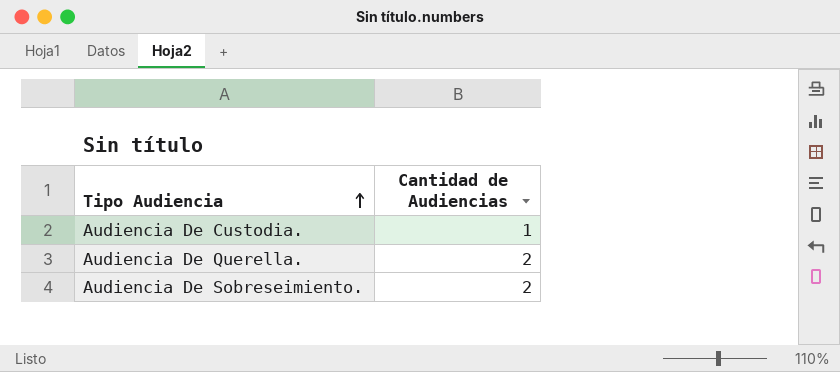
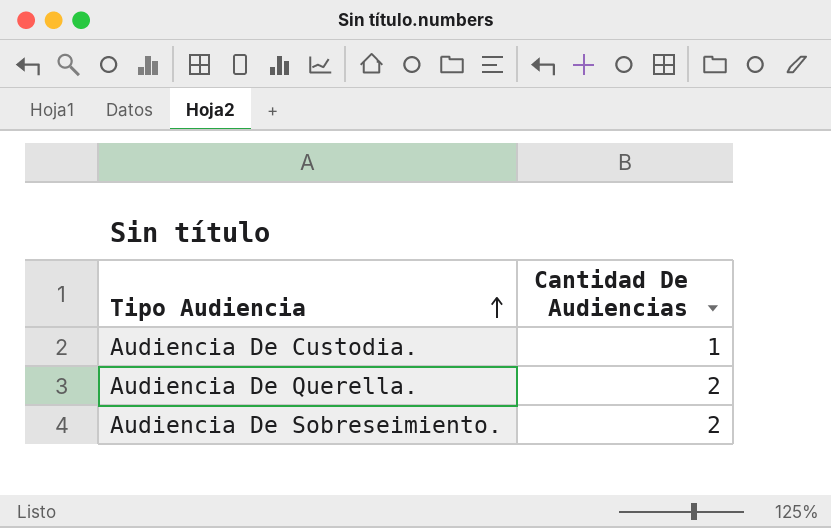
column name: Cantidad de Audiencias -> Cantidad De Audiencias

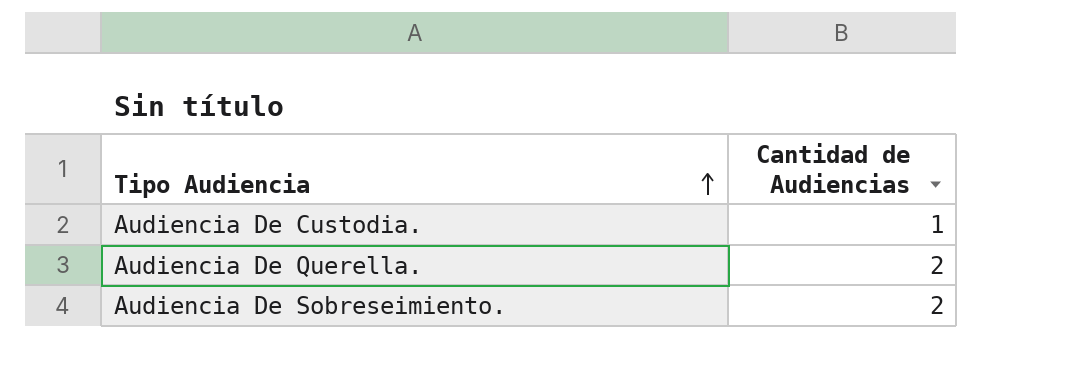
column name: Cantidad De Audiencias -> Cantidad de Audiencias

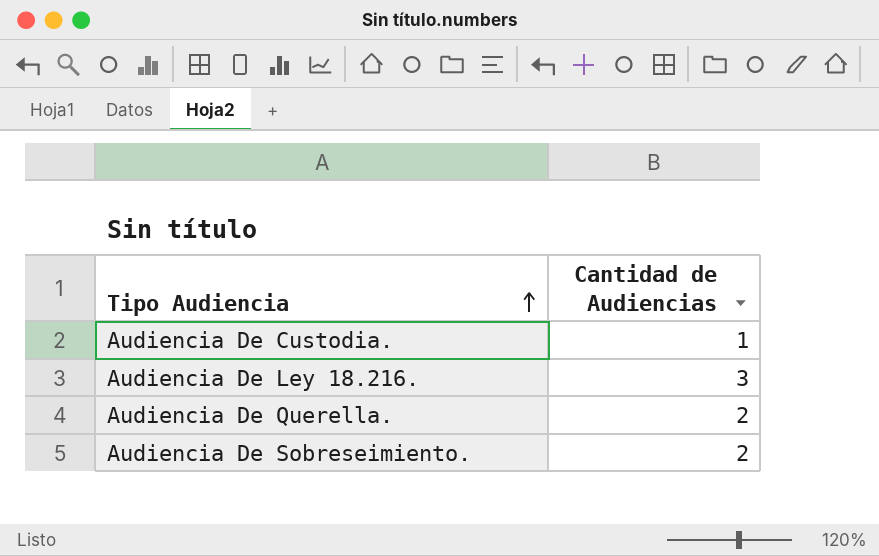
row Audiencia De Ley 18.216.: none -> 3

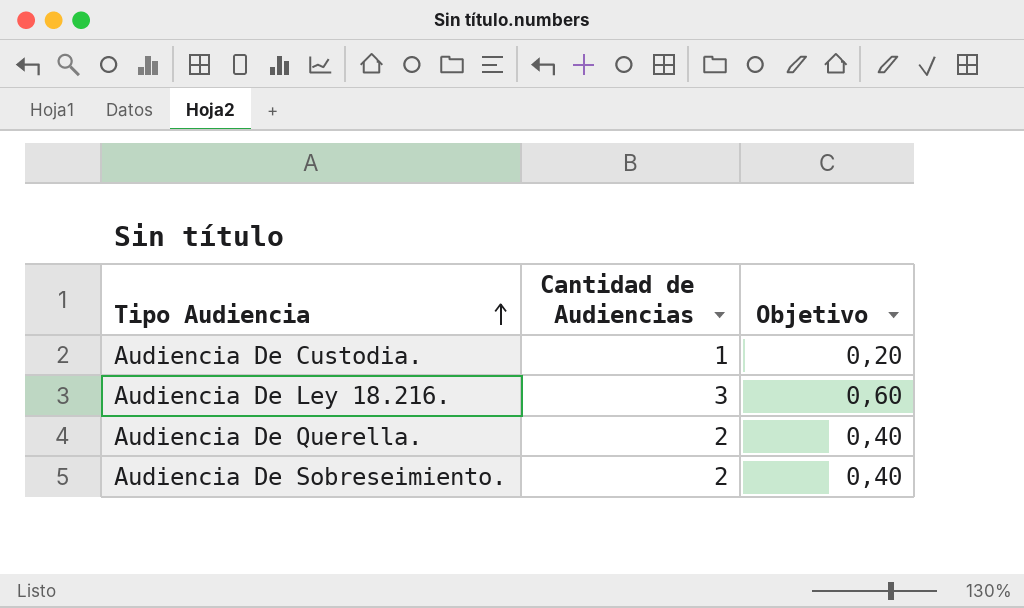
column Objetivo | formula: none -> [Cantidad de Audiencias] * 0,2

